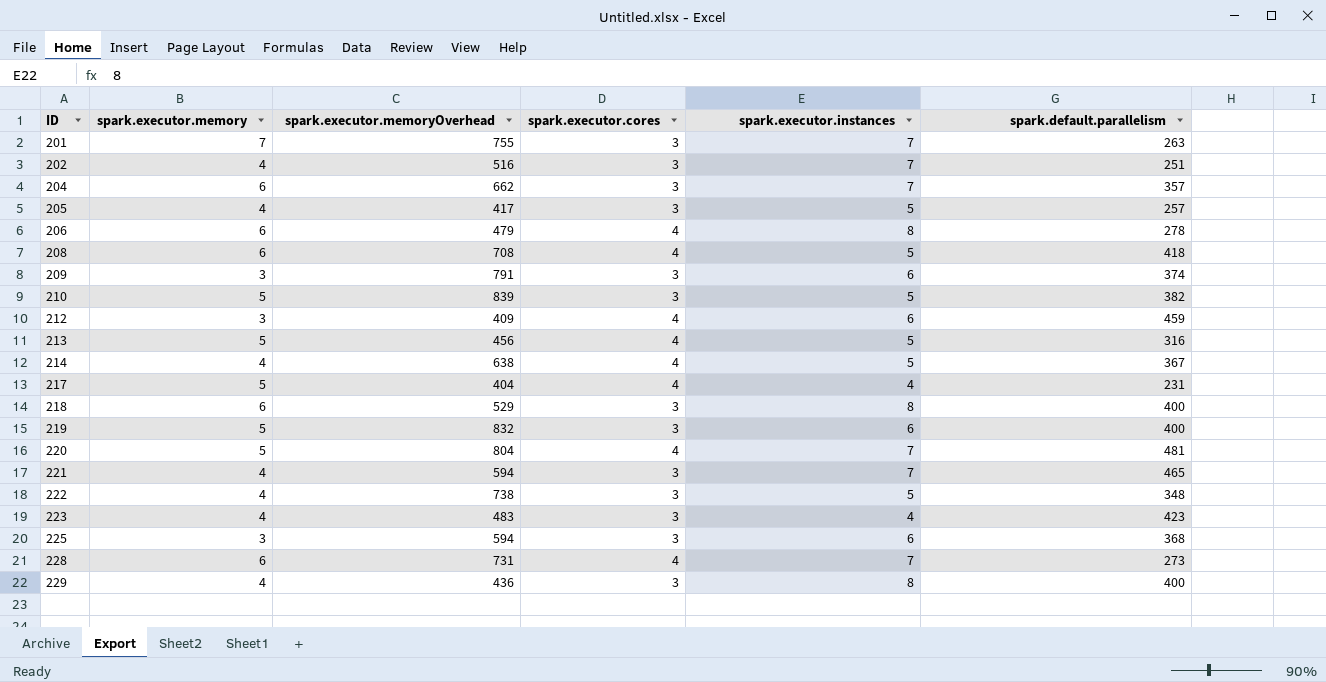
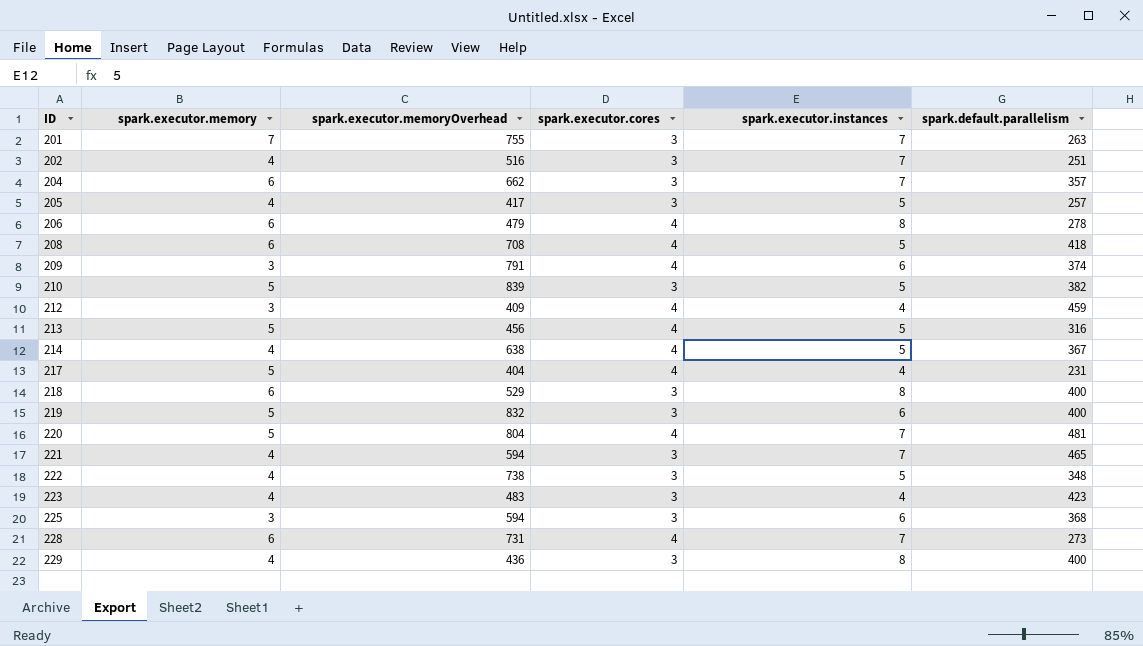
209 | spark.executor.cores: 3 -> 4
212 | spark.executor.instances: 6 -> 4

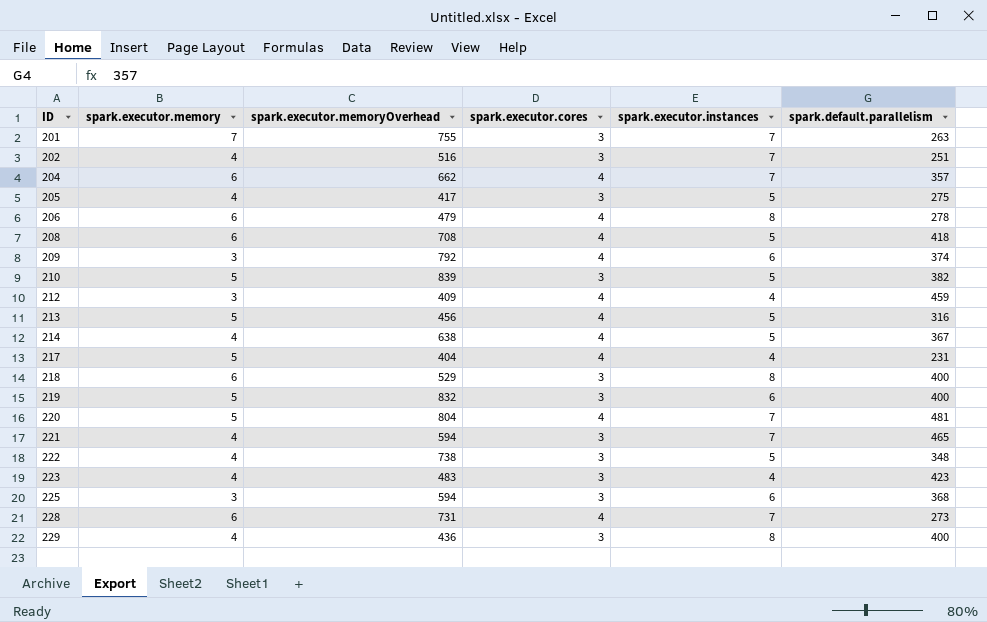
204 | spark.executor.cores: 3 -> 4
205 | spark.default.parallelism: 257 -> 275
209 | spark.executor.memoryOverhead: 791 -> 792

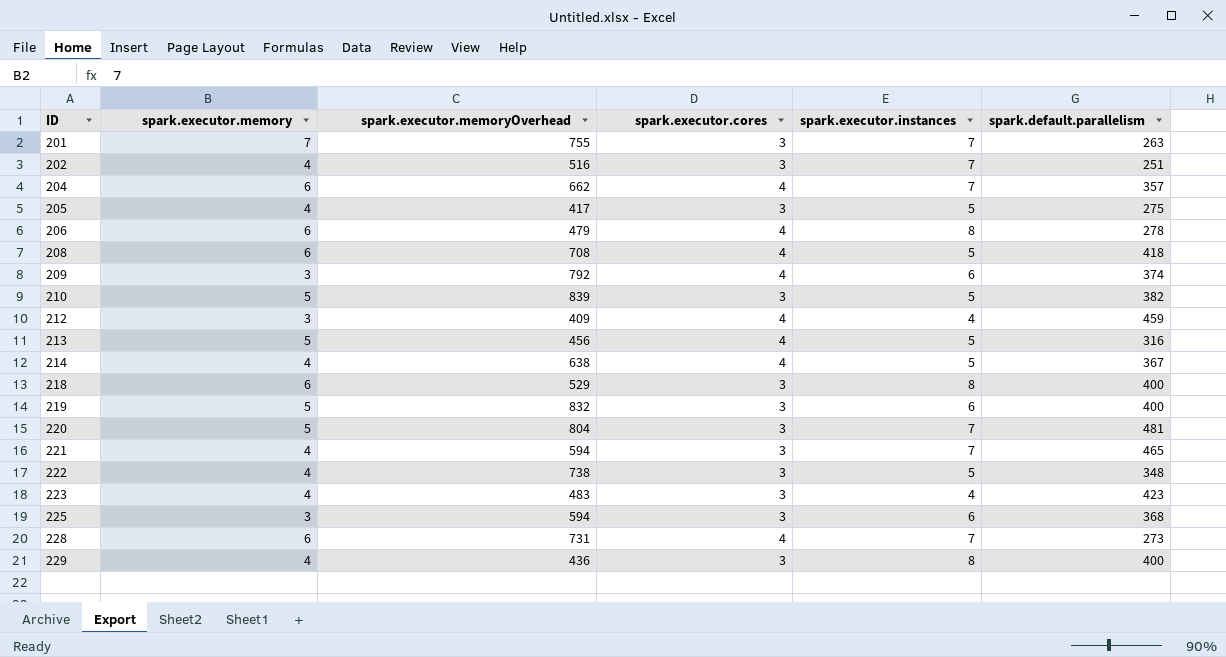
row 217: 5 | 404 | 4 | 4 | 231 -> none
220 | spark.executor.cores: 4 -> 3

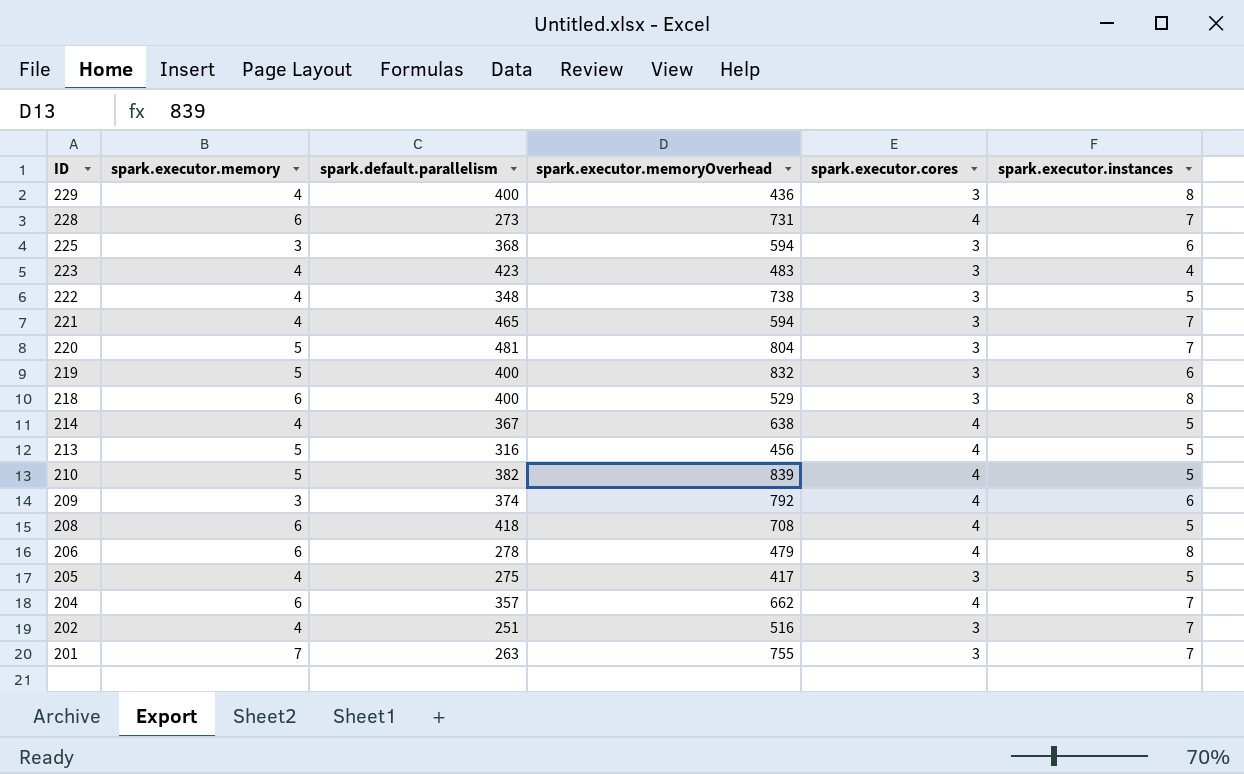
row order: ID ascending -> ID descending
column spark.default.parallelism | position: 6 -> 3
row 212: 3 | 409 | 4 | 4 | 459 -> none
210 | spark.executor.cores: 3 -> 4

